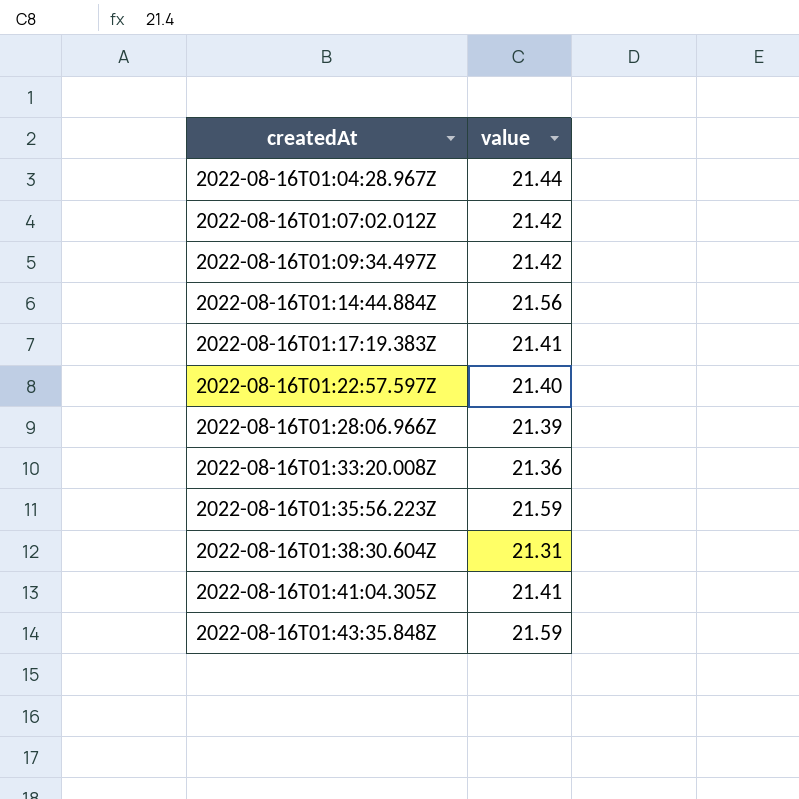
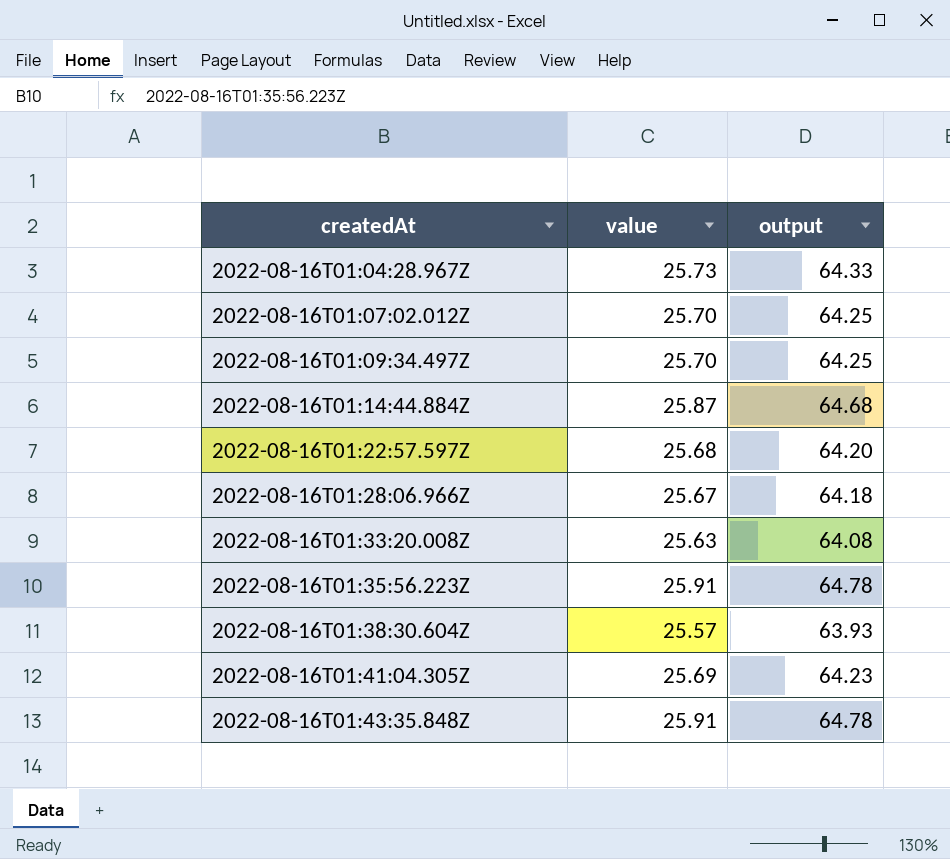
column output | formula: none -> [value] * 2.5
row 2022-08-16T01:17:19.383Z: 21.41 -> none
2022-08-16T01:04:28.967Z | value: 21.44 -> 25.73
2022-08-16T01:07:02.012Z | value: 21.42 -> 25.70
2022-08-16T01:09:34.497Z | value: 21.42 -> 25.70
2022-08-16T01:14:44.884Z | value: 21.56 -> 25.87
2022-08-16T01:22:57.597Z | value: 21.40 -> 25.68
2022-08-16T01:28:06.966Z | value: 21.39 -> 25.67
2022-08-16T01:33:20.008Z | value: 21.36 -> 25.63
2022-08-16T01:35:56.223Z | value: 21.59 -> 25.91
2022-08-16T01:38:30.604Z | value: 21.31 -> 25.57
2022-08-16T01:41:04.305Z | value: 21.41 -> 25.69
2022-08-16T01:43:35.848Z | value: 21.59 -> 25.91

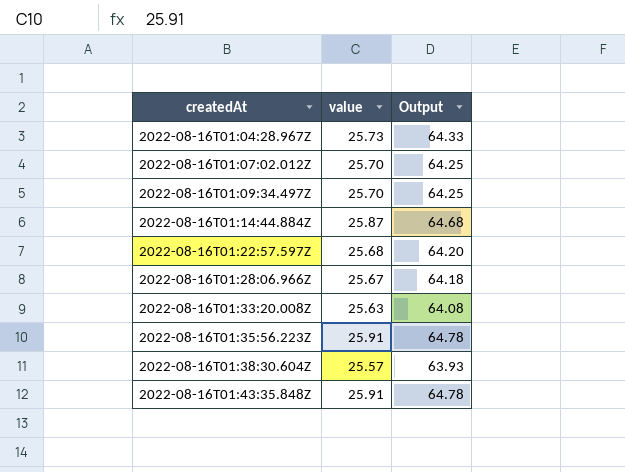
column name: output -> Output
row 2022-08-16T01:41:04.305Z: 25.69 | 64.23 -> none

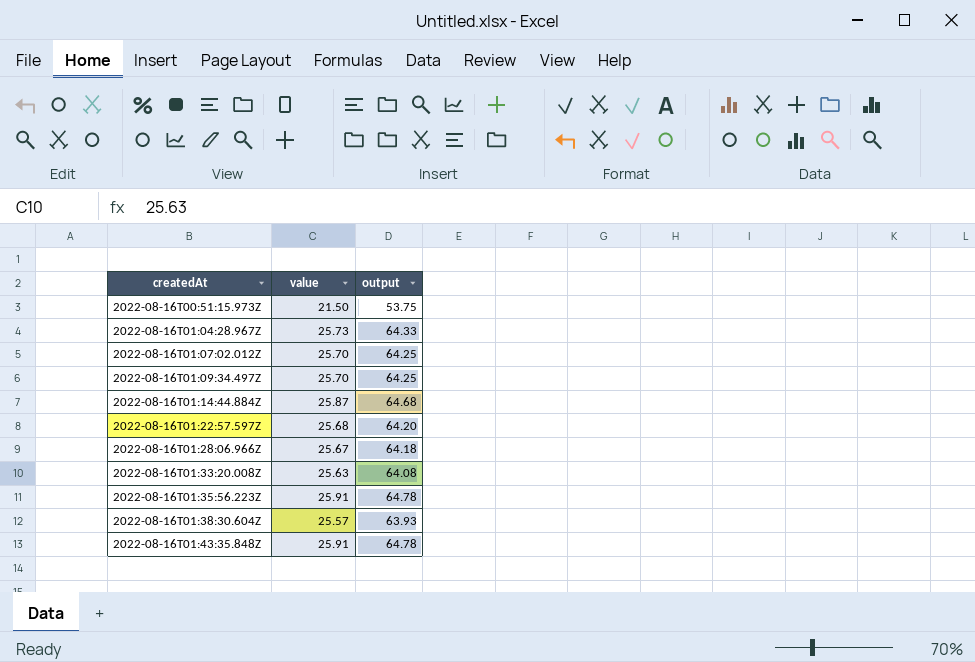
column name: Output -> output
row 2022-08-16T00:51:15.973Z: none -> 21.50 | 53.75

